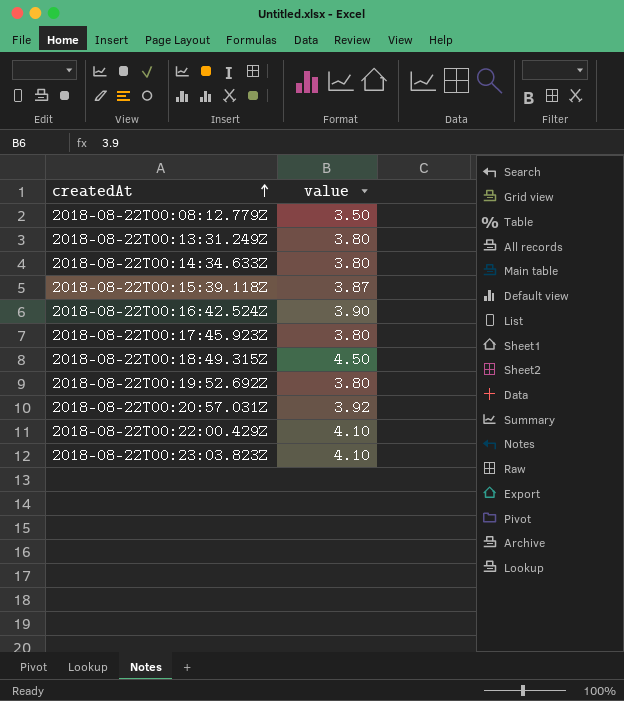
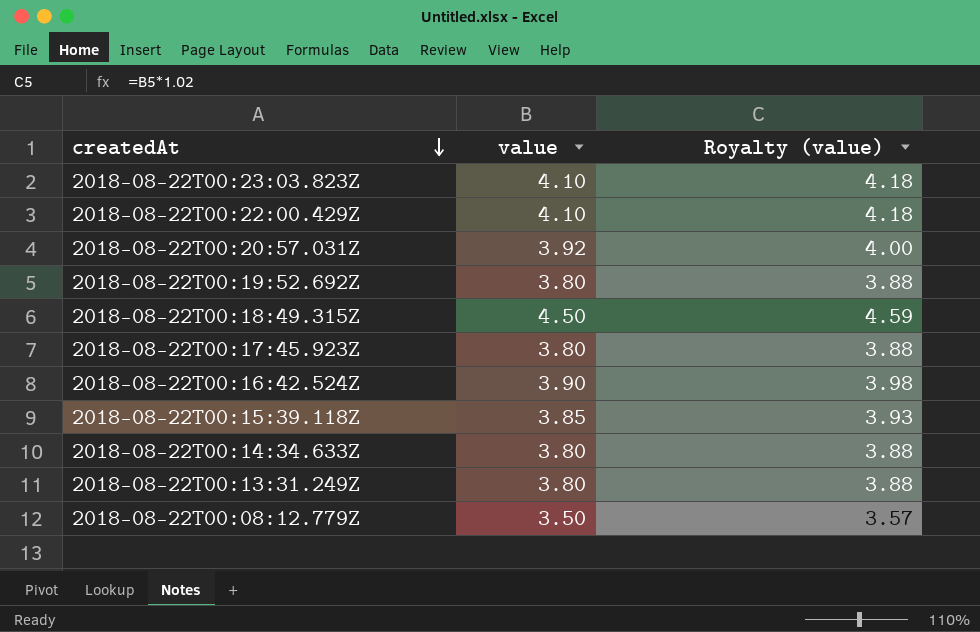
row order: createdAt ascending -> createdAt descending
column Royalty (value) | formula: none -> [value] * 1.02
2018-08-22T00:15:39.118Z | value: 3.87 -> 3.85

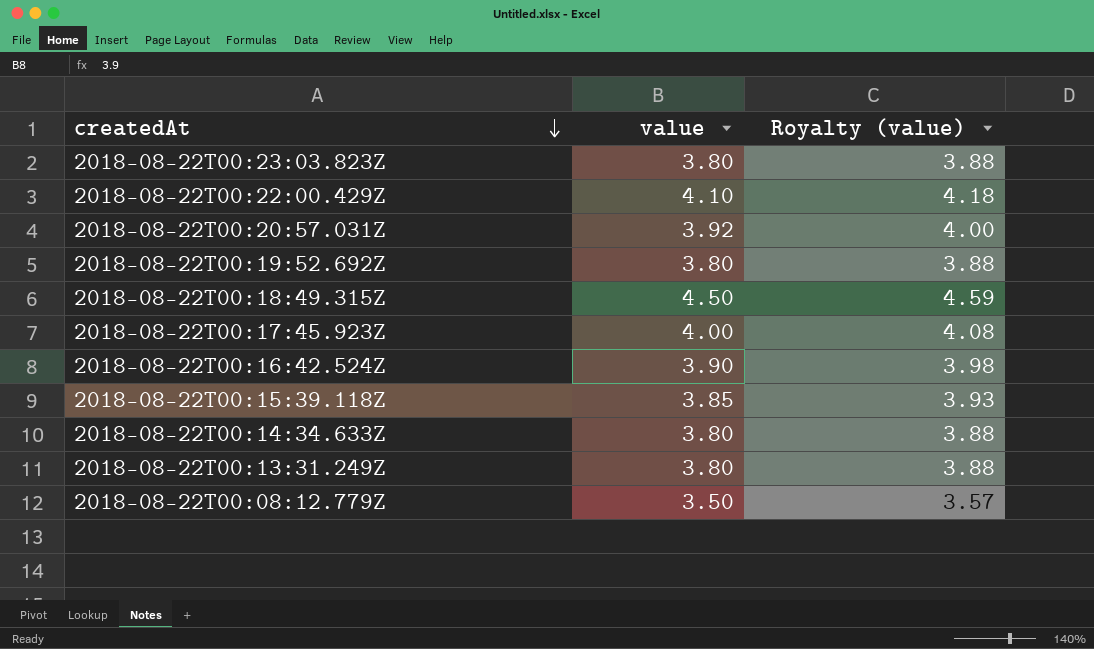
2018-08-22T00:23:03.823Z | value: 4.10 -> 3.80
2018-08-22T00:23:03.823Z | Royalty (value): 4.18 -> 3.88
2018-08-22T00:17:45.923Z | value: 3.80 -> 4.00
2018-08-22T00:17:45.923Z | Royalty (value): 3.88 -> 4.08

